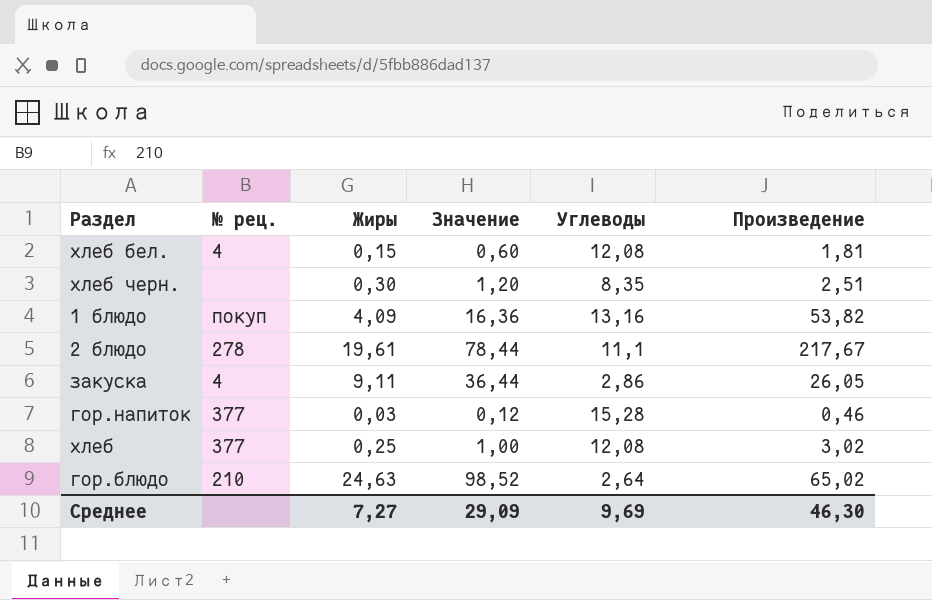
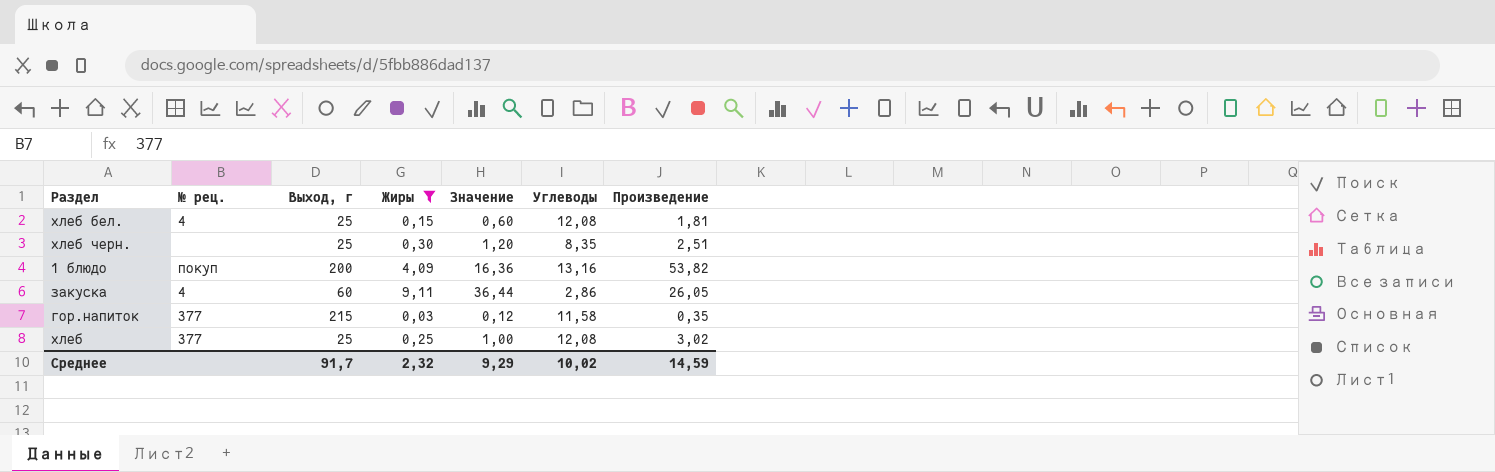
filter: none -> Жиры <= 9,11
column Выход, г | position: none -> 3
гор.напиток | Углеводы: 15,28 -> 11,58
гор.напиток | Произведение: 0,46 -> 0,35
Среднее | Жиры: 7,27 -> 2,32
Среднее | Значение: 29,09 -> 9,29
Среднее | Углеводы: 9,69 -> 10,02
Среднее | Произведение: 46,30 -> 14,59

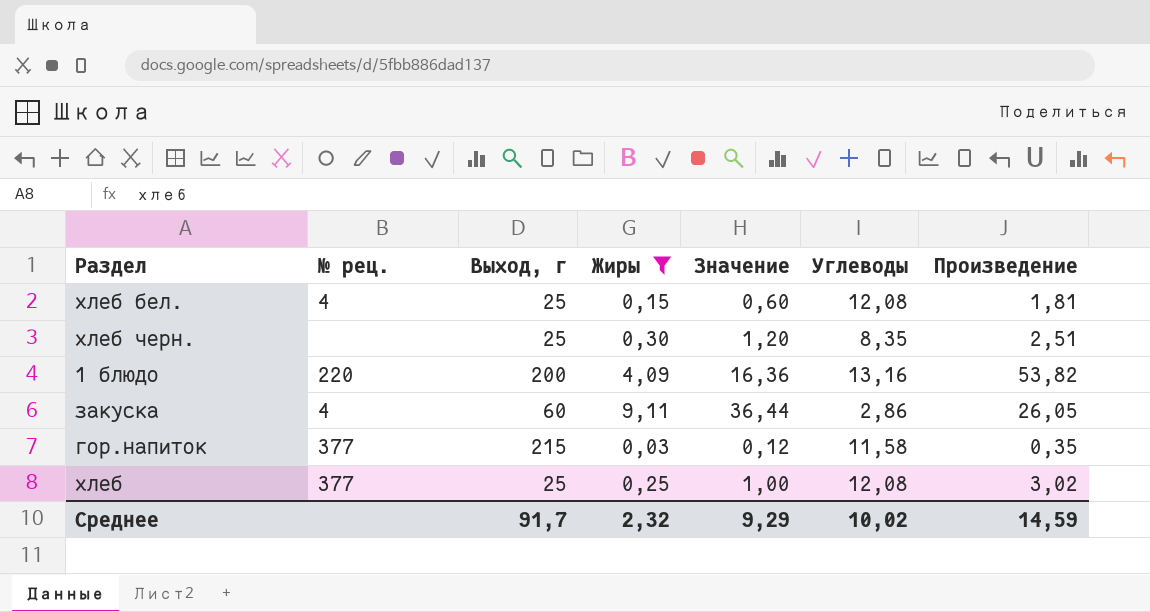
1 блюдо | № рец.: покуп -> 220

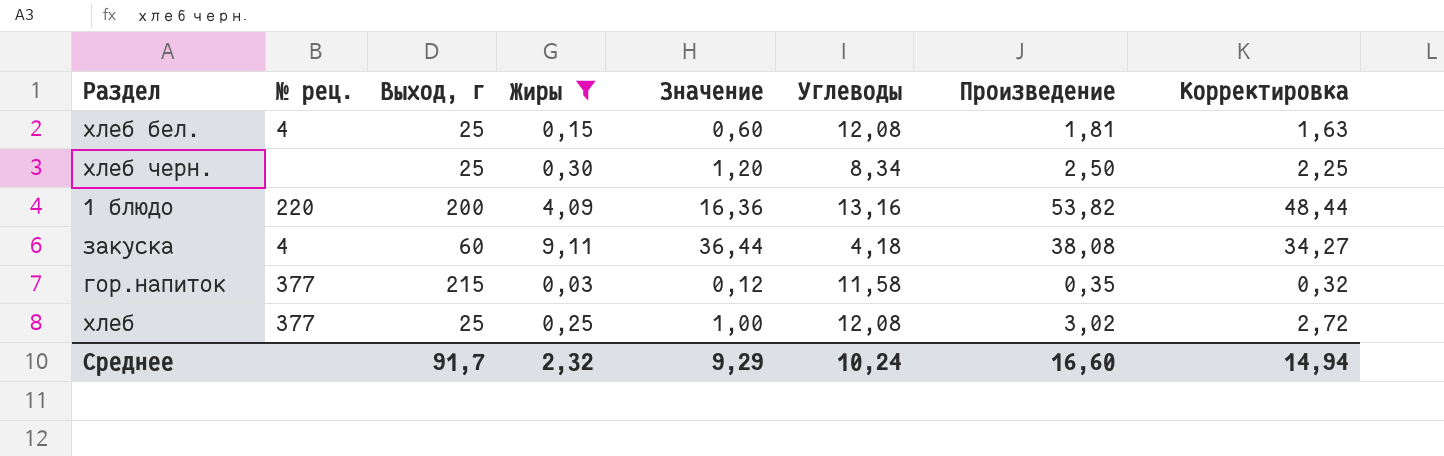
column Корректировка | formula: none -> [Произведение] * 0,9
хлеб черн. | Углеводы: 8,35 -> 8,34
хлеб черн. | Произведение: 2,51 -> 2,50
закуска | Углеводы: 2,86 -> 4,18
закуска | Произведение: 26,05 -> 38,08
Среднее | Углеводы: 10,02 -> 10,24
Среднее | Произведение: 14,59 -> 16,60

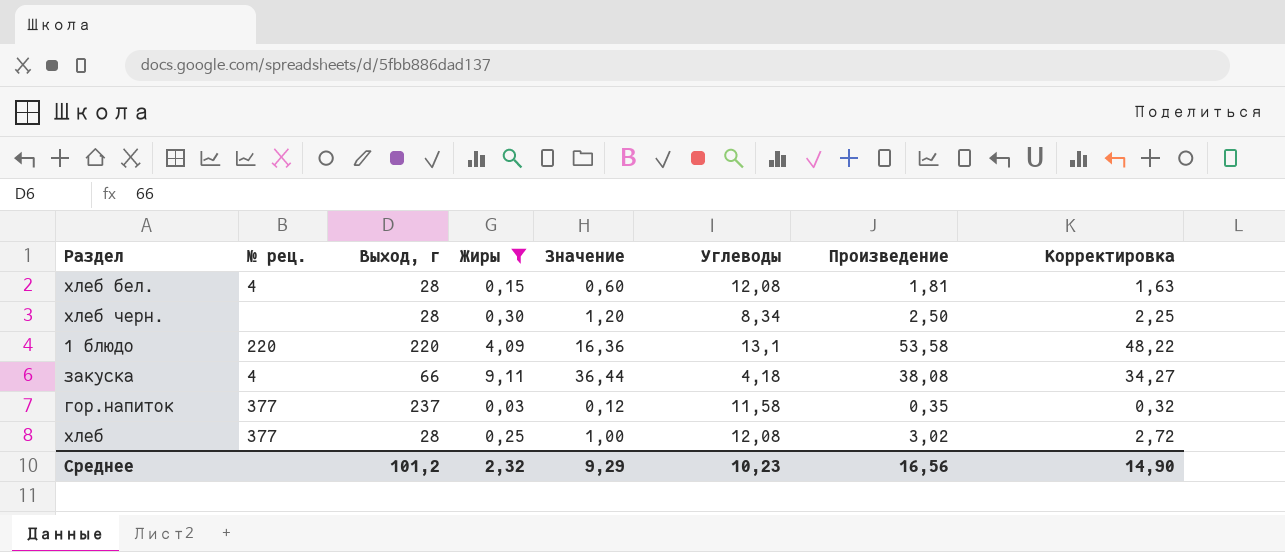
хлеб бел. | Выход, г: 25 -> 28
хлеб черн. | Выход, г: 25 -> 28
1 блюдо | Выход, г: 200 -> 220
1 блюдо | Углеводы: 13,16 -> 13,1
1 блюдо | Произведение: 53,82 -> 53,58
1 блюдо | Корректировка: 48,44 -> 48,22
закуска | Выход, г: 60 -> 66
гор.напиток | Выход, г: 215 -> 237
хлеб | Выход, г: 25 -> 28
Среднее | Выход, г: 91,7 -> 101,2
Среднее | Углеводы: 10,24 -> 10,23
Среднее | Произведение: 16,60 -> 16,56
Среднее | Корректировка: 14,94 -> 14,90

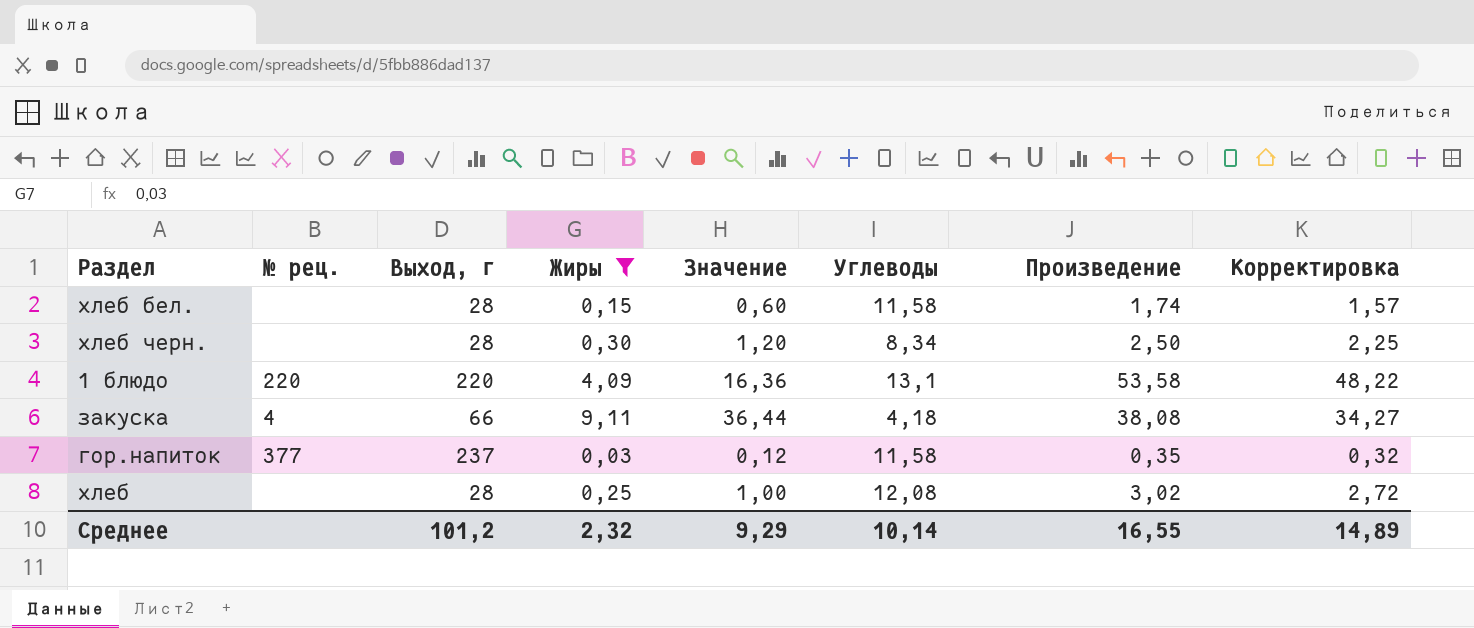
хлеб бел. | № рец.: 4 -> none
хлеб бел. | Углеводы: 12,08 -> 11,58
хлеб бел. | Произведение: 1,81 -> 1,74
хлеб бел. | Корректировка: 1,63 -> 1,57
хлеб | № рец.: 377 -> none
Среднее | Углеводы: 10,23 -> 10,14
Среднее | Произведение: 16,56 -> 16,55
Среднее | Корректировка: 14,90 -> 14,89

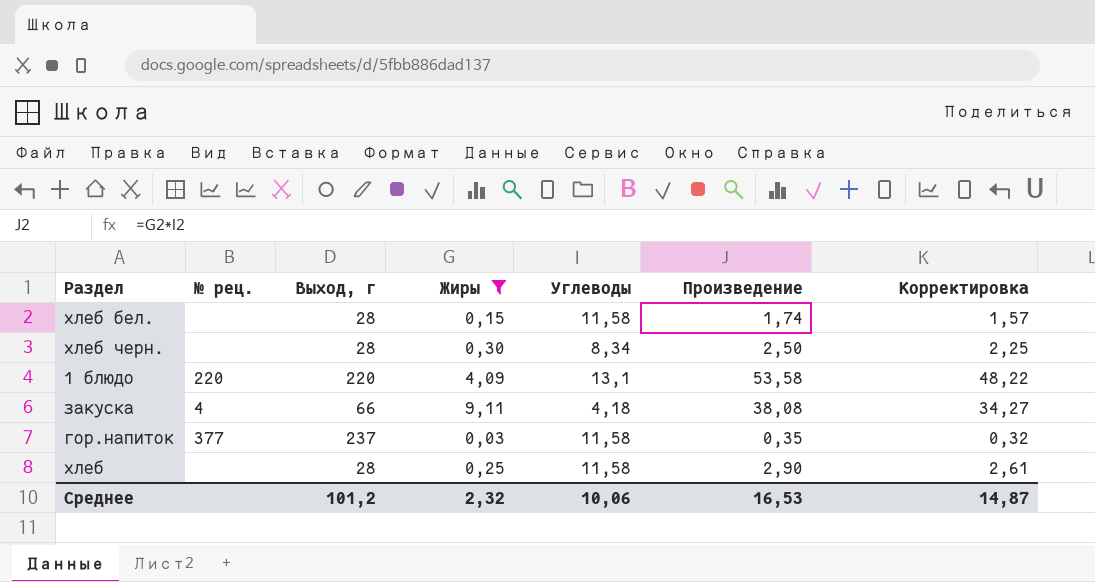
column Значение | formula: [Жиры] * 4 -> none
хлеб | Углеводы: 12,08 -> 11,58
хлеб | Произведение: 3,02 -> 2,90
хлеб | Корректировка: 2,72 -> 2,61
Среднее | Углеводы: 10,14 -> 10,06
Среднее | Произведение: 16,55 -> 16,53
Среднее | Корректировка: 14,89 -> 14,87

